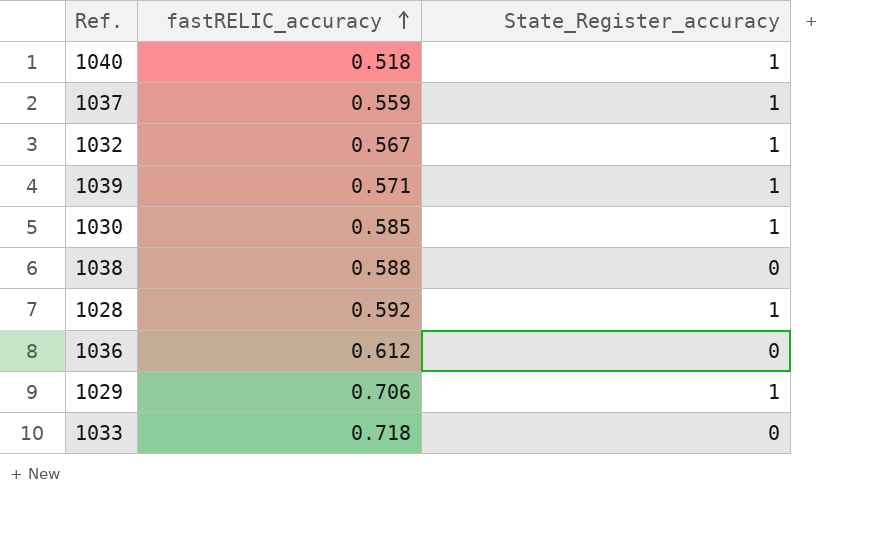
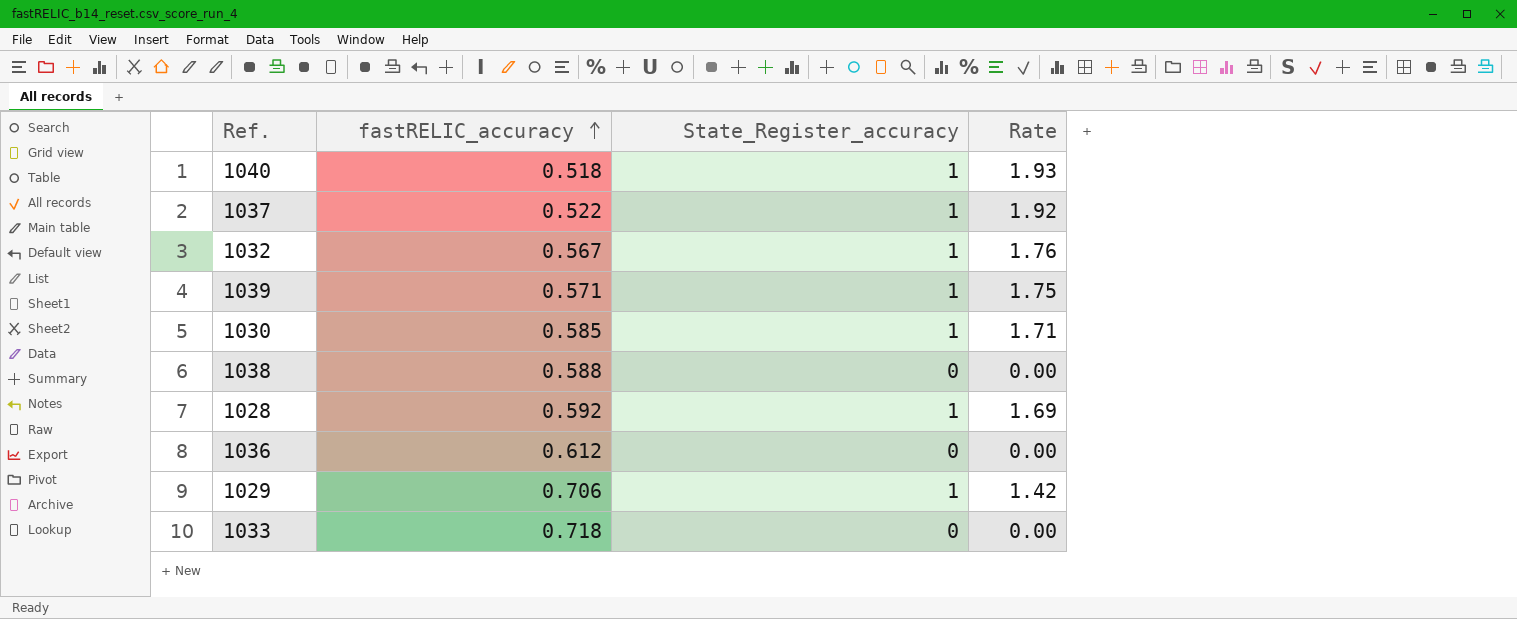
column Rate | formula: none -> [State_Register_accuracy] / [fastRELIC_accuracy]
1037 | fastRELIC_accuracy: 0.559 -> 0.522

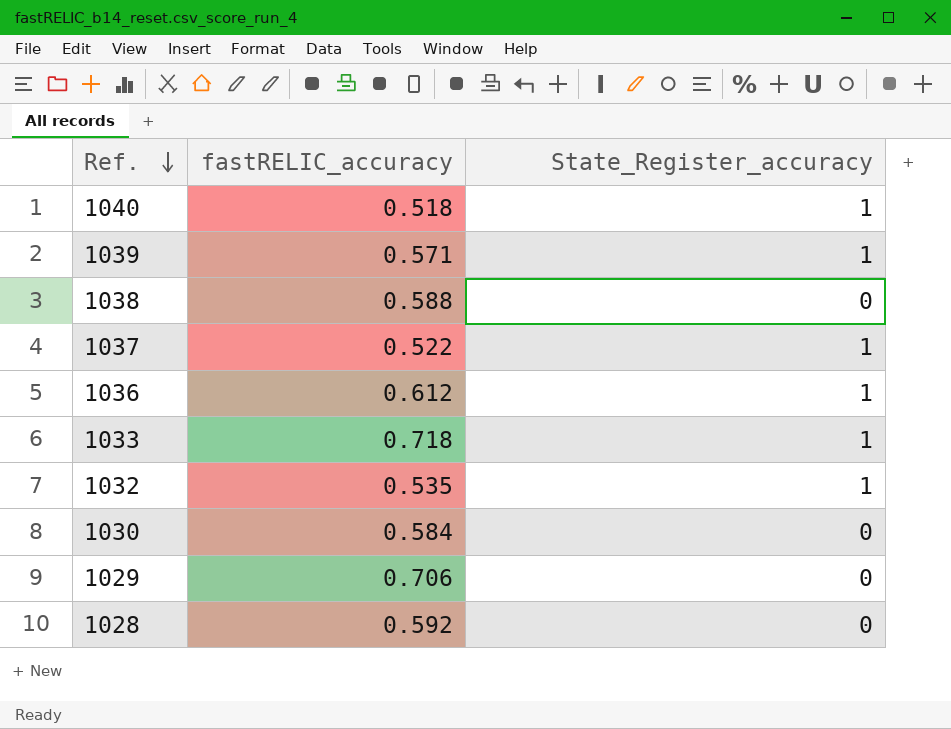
row order: fastRELIC_accuracy ascending -> Ref. descending
column Rate | formula: [State_Register_accuracy] / [fastRELIC_accuracy] -> none
1036 | State_Register_accuracy: 0 -> 1
1033 | State_Register_accuracy: 0 -> 1
1032 | fastRELIC_accuracy: 0.567 -> 0.535
1030 | fastRELIC_accuracy: 0.585 -> 0.584
1030 | State_Register_accuracy: 1 -> 0
1029 | State_Register_accuracy: 1 -> 0
1028 | State_Register_accuracy: 1 -> 0

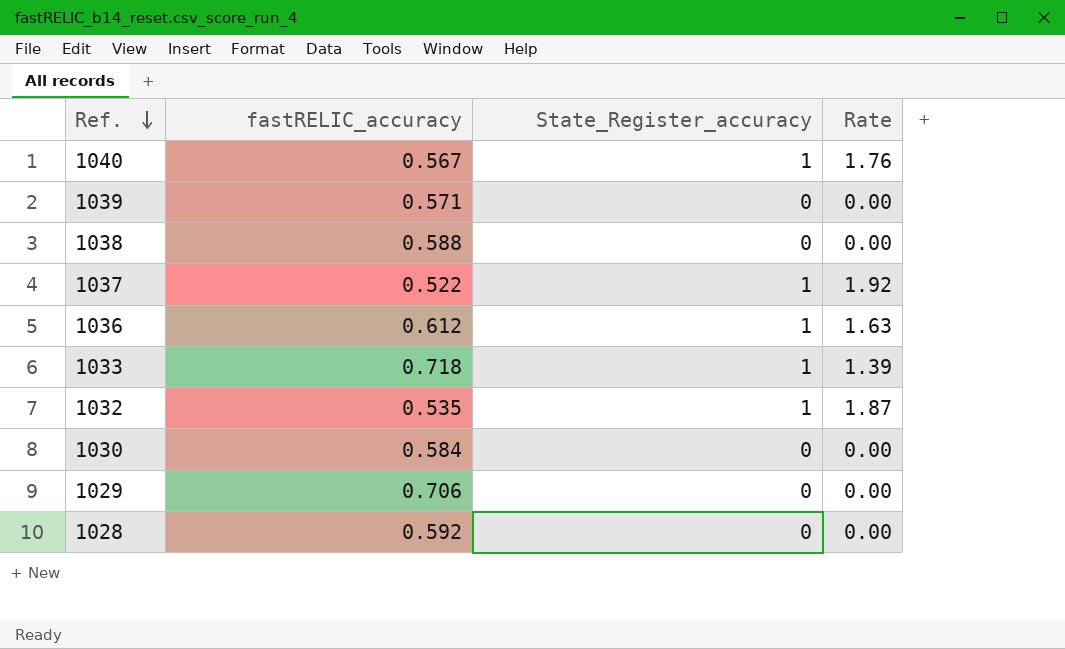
column Rate | formula: none -> [State_Register_accuracy] / [fastRELIC_accuracy]
1040 | fastRELIC_accuracy: 0.518 -> 0.567
1039 | State_Register_accuracy: 1 -> 0

